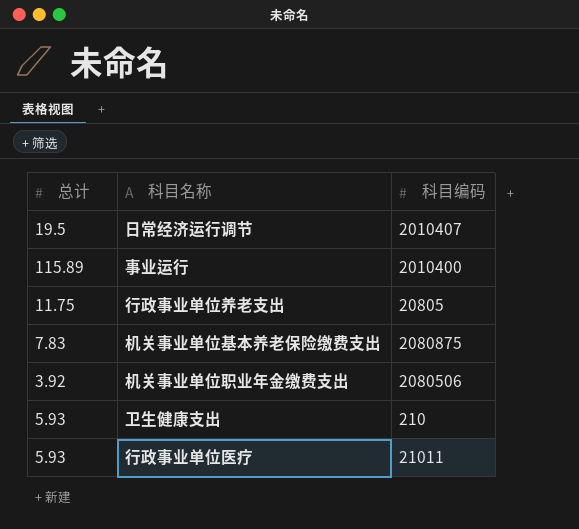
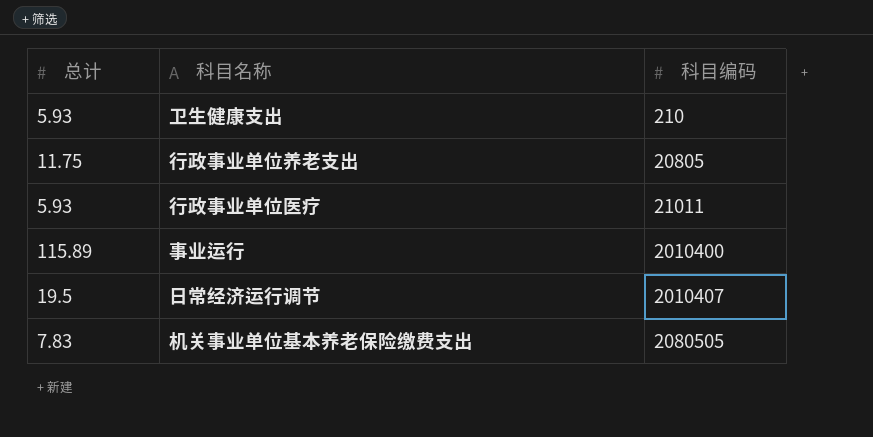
row order: none -> 科目编码 ascending
row 机关事业单位职业年金缴费支出: 3.92 | 2080506 -> none
机关事业单位基本养老保险缴费支出 | 科目编码: 2080875 -> 2080505

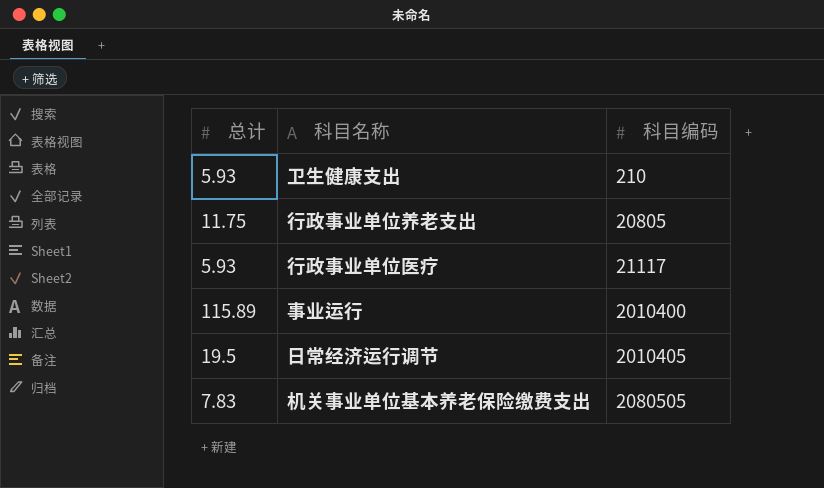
行政事业单位医疗 | 科目编码: 21011 -> 21117
日常经济运行调节 | 科目编码: 2010407 -> 2010405

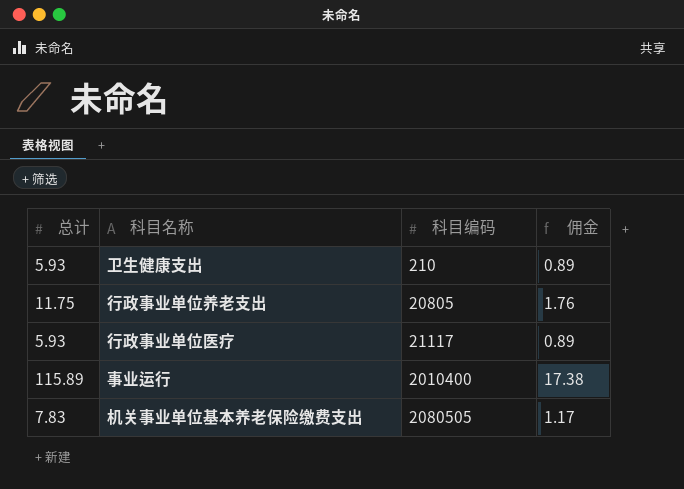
column 佣金 | formula: none -> [总计] * 0.15
row 日常经济运行调节: 19.5 | 2010405 -> none

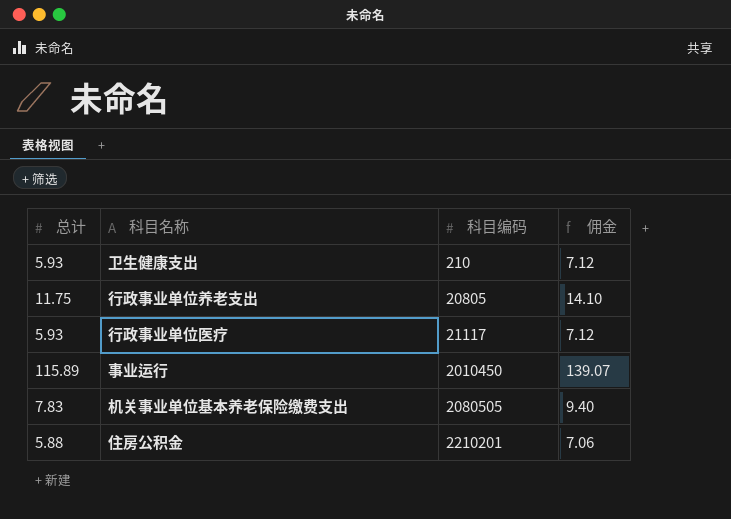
column 佣金 | formula: [总计] * 0.15 -> [总计] * 1.2
事业运行 | 科目编码: 2010400 -> 2010450
row 住房公积金: none -> 5.88 | 2210201 | 7.06

